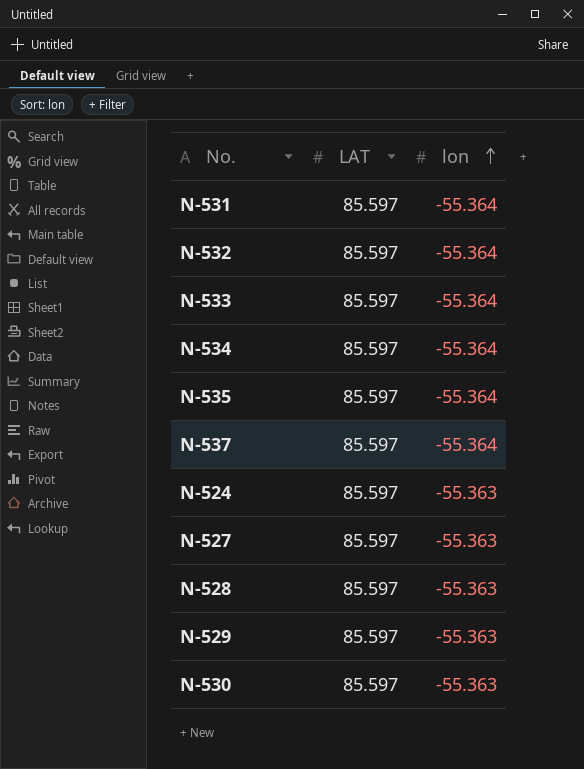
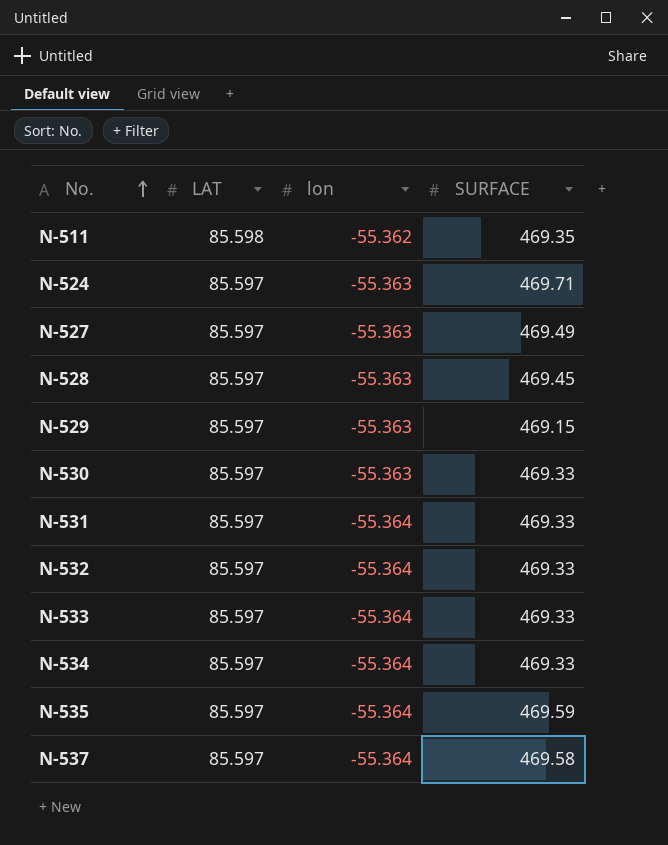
row order: lon ascending -> No. ascending
column SURFACE | position: none -> 4
row N-511: none -> 85.598 | -55.362 | 469.35

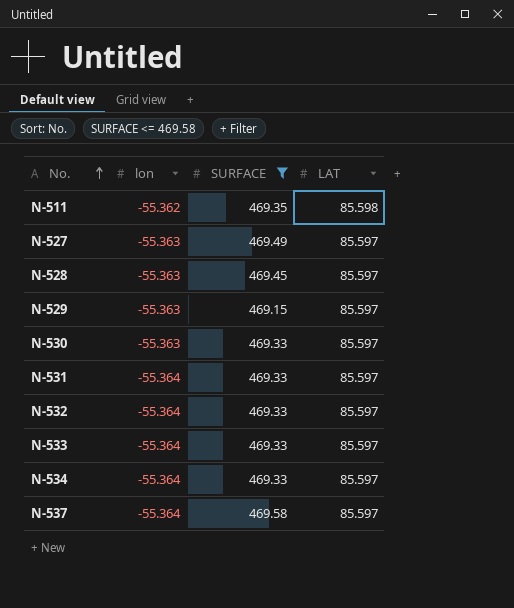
filter: none -> SURFACE <= 469.58
column LAT | position: 2 -> 4

